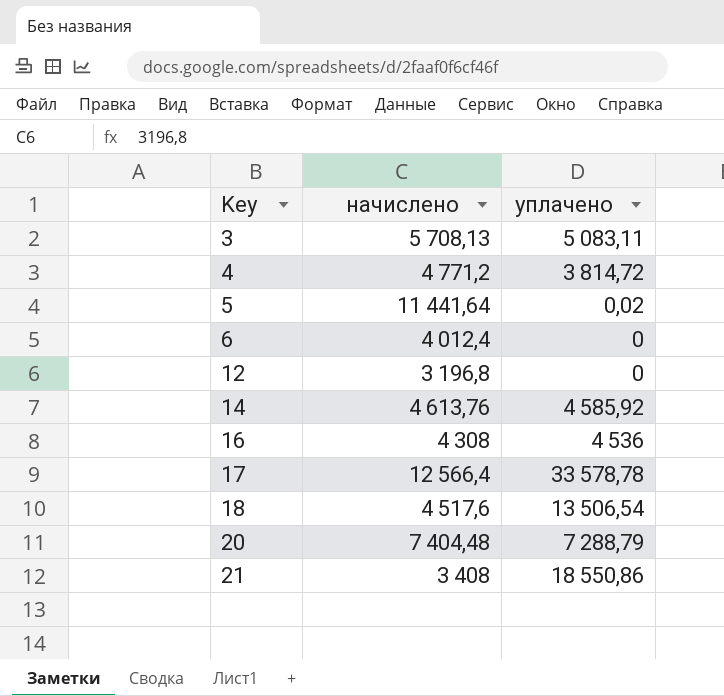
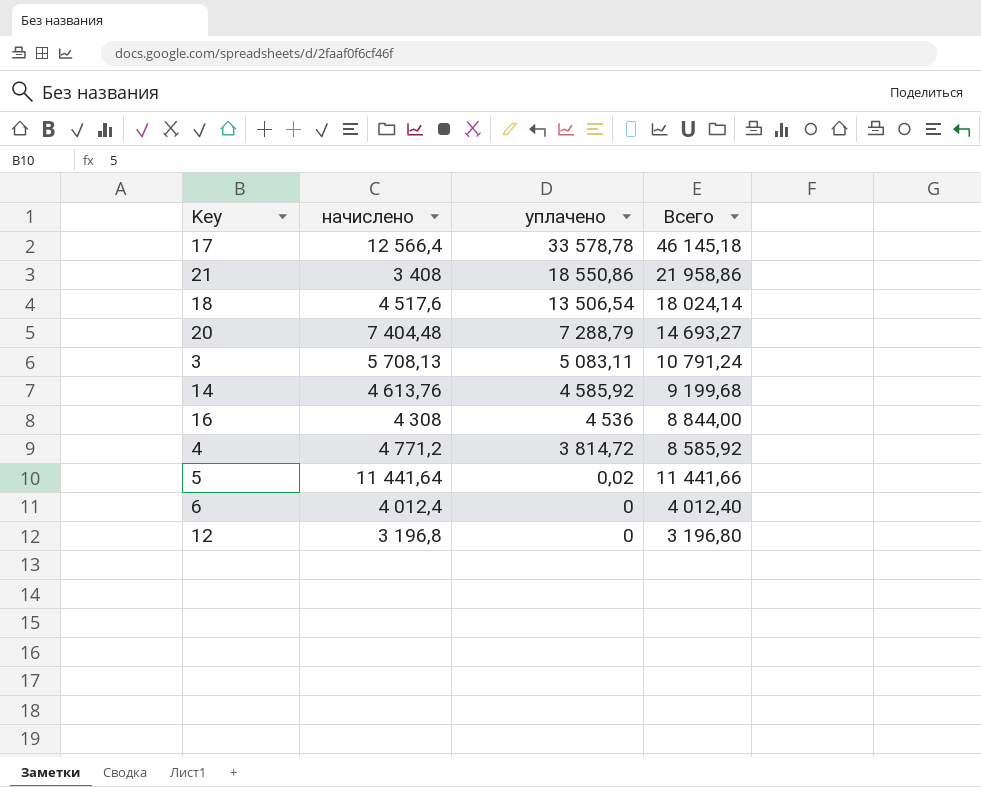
row order: Key ascending -> уплачено descending
column Всего | formula: none -> [начислено] + [уплачено]

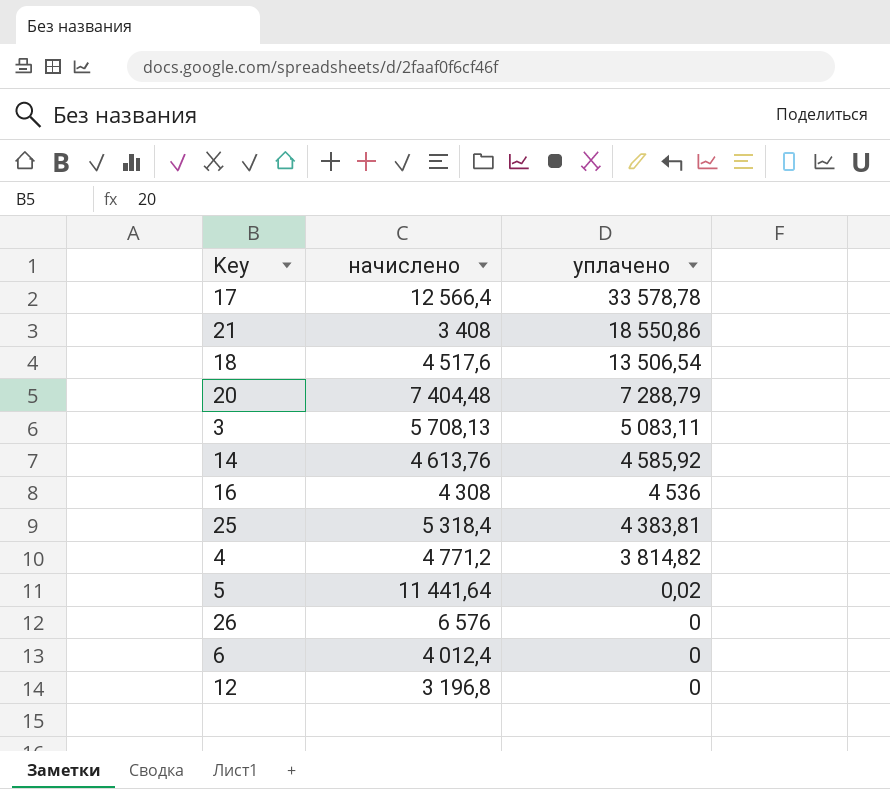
column Всего | formula: [начислено] + [уплачено] -> none
row 25: none -> 5 318,4 | 4 383,81
4 | уплачено: 3 814,72 -> 3 814,82
row 26: none -> 6 576 | 0

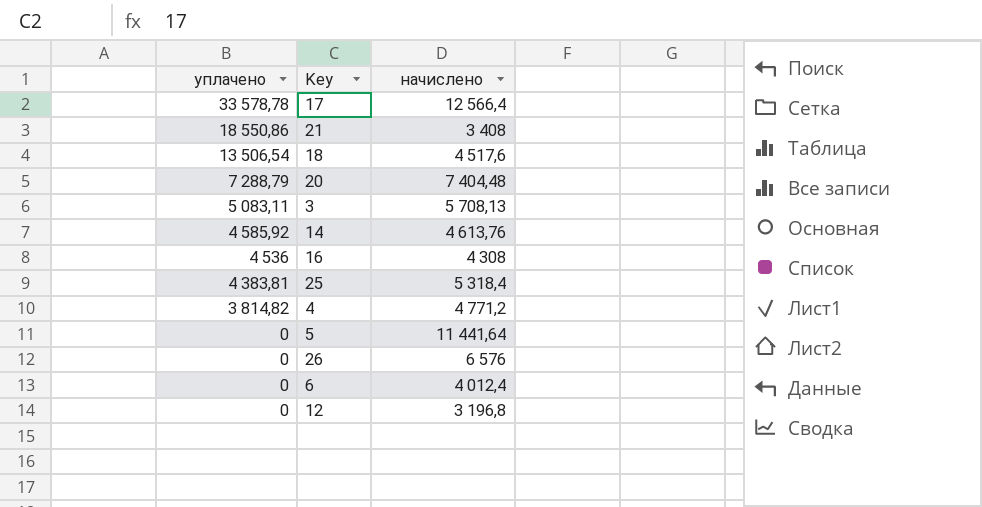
column уплачено | position: 3 -> 1
5 | уплачено: 0,02 -> 0

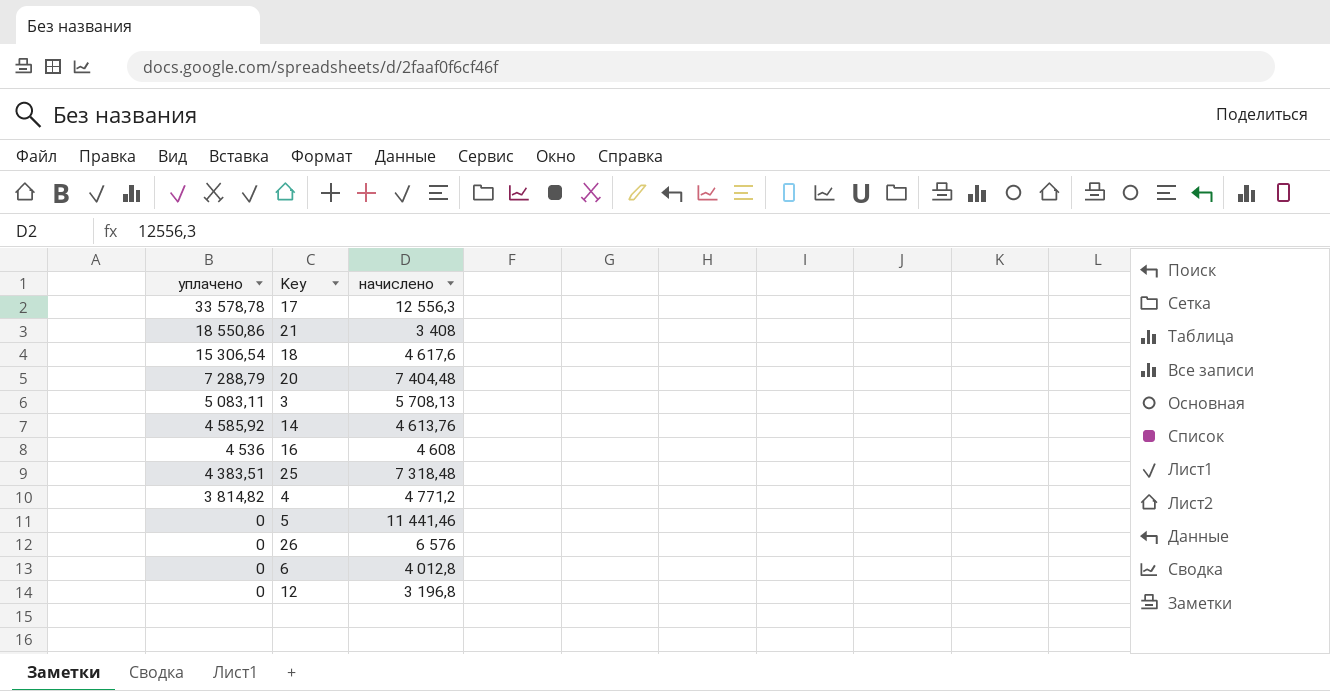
17 | начислено: 12 566,4 -> 12 556,3
18 | уплачено: 13 506,54 -> 15 306,54
18 | начислено: 4 517,6 -> 4 617,6
16 | начислено: 4 308 -> 4 608
25 | уплачено: 4 383,81 -> 4 383,51
25 | начислено: 5 318,4 -> 7 318,48
5 | начислено: 11 441,64 -> 11 441,46
6 | начислено: 4 012,4 -> 4 012,8

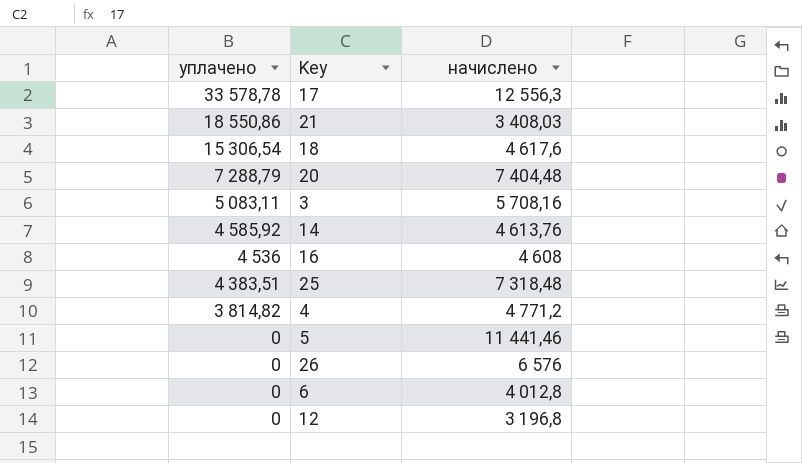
21 | начислено: 3 408 -> 3 408,03
3 | начислено: 5 708,13 -> 5 708,16

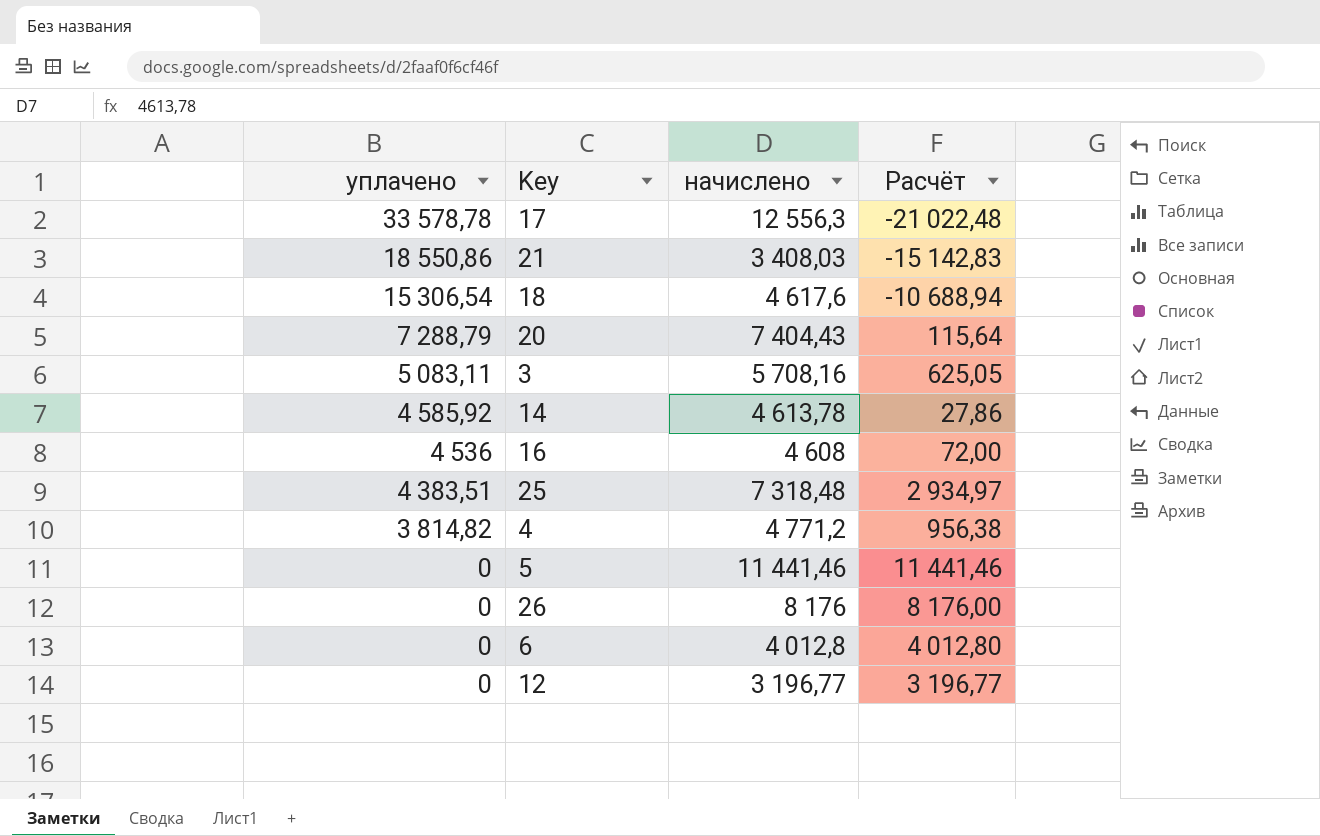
column Расчёт | formula: none -> [начислено] - [уплачено]
20 | начислено: 7 404,48 -> 7 404,43
14 | начислено: 4 613,76 -> 4 613,78
26 | начислено: 6 576 -> 8 176
12 | начислено: 3 196,8 -> 3 196,77

